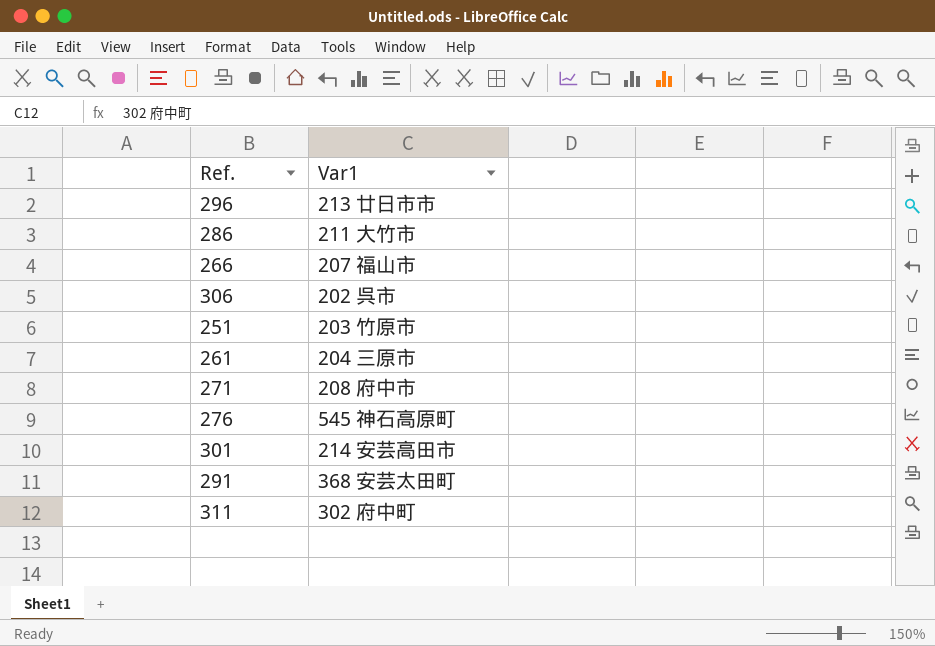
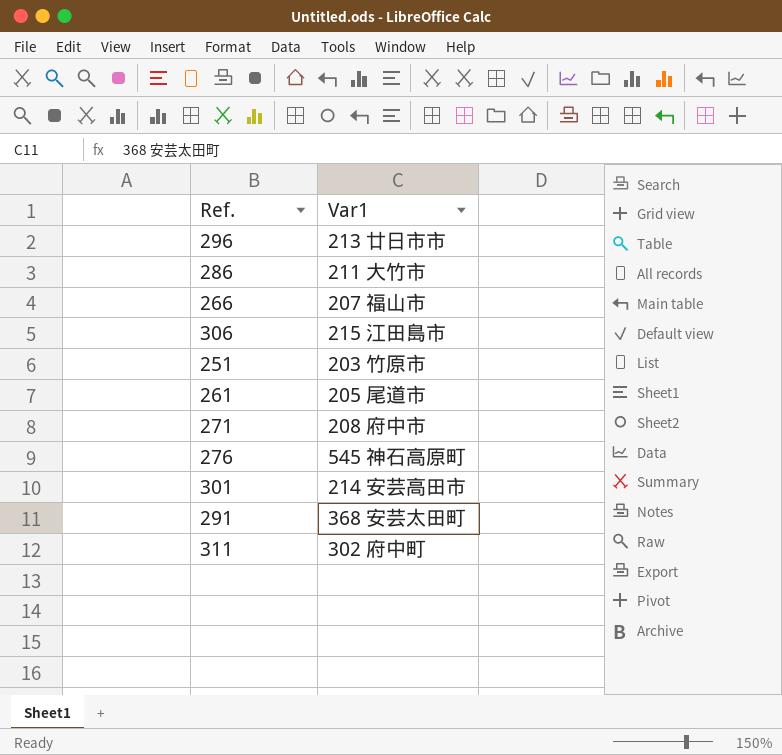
306 | Var1: 202 呉市 -> 215 江田島市
261 | Var1: 204 三原市 -> 205 尾道市

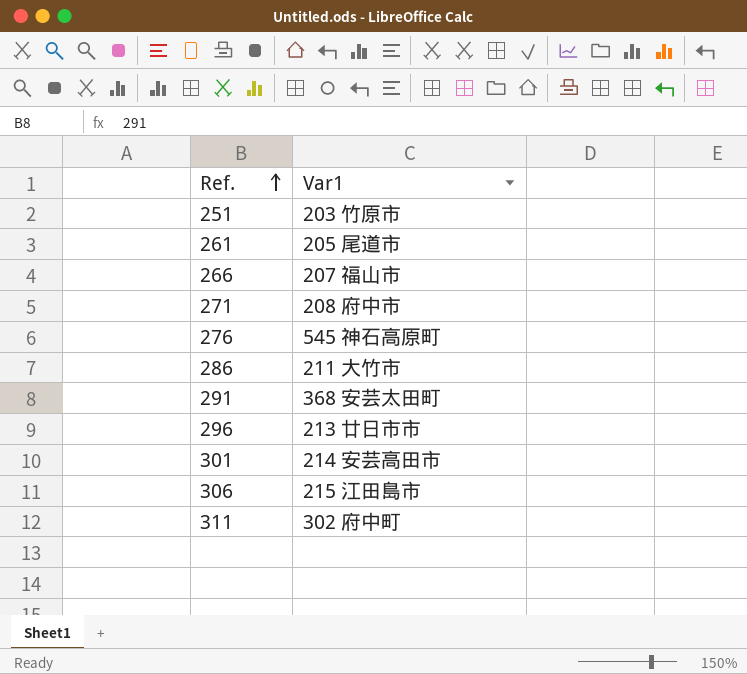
row order: none -> Ref. ascending

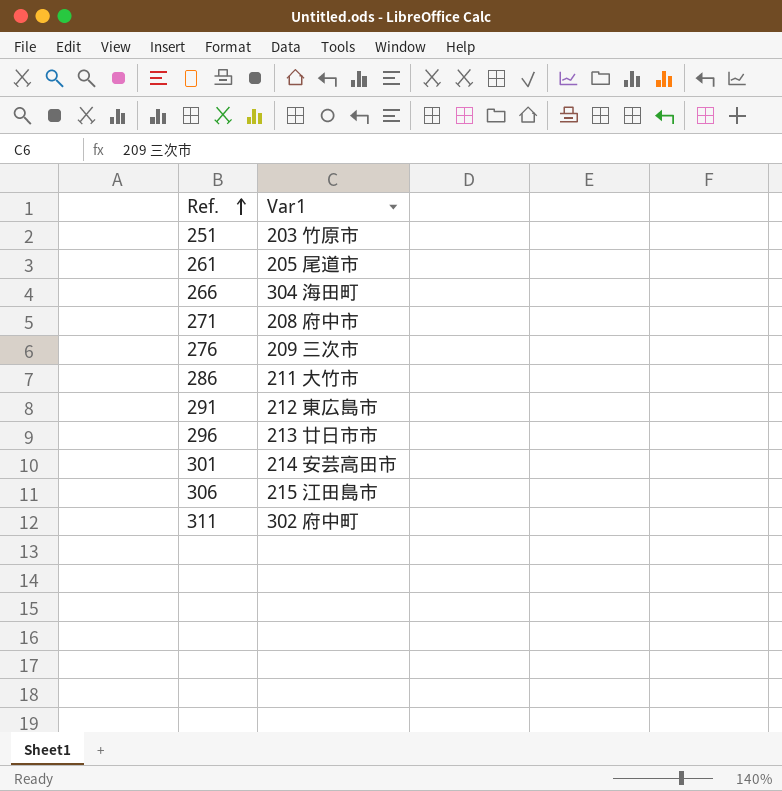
266 | Var1: 207 福山市 -> 304 海田町
276 | Var1: 545 神石高原町 -> 209 三次市
291 | Var1: 368 安芸太田町 -> 212 東広島市

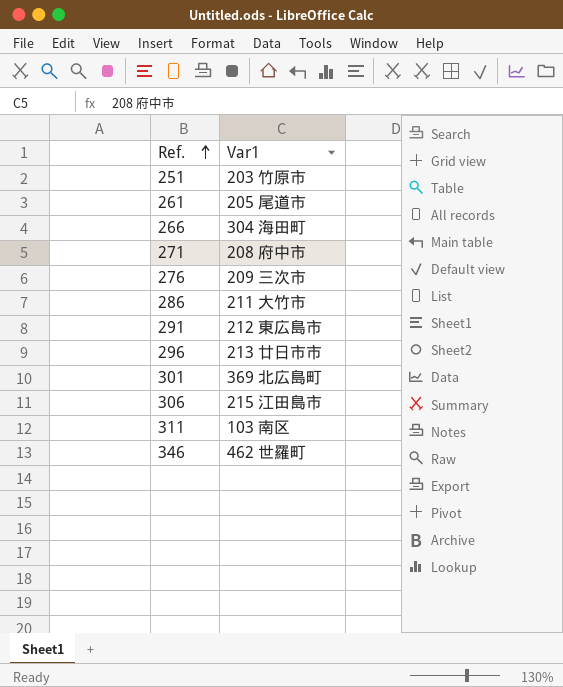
301 | Var1: 214 安芸高田市 -> 369 北広島町
311 | Var1: 302 府中町 -> 103 南区
row 346: none -> 462 世羅町

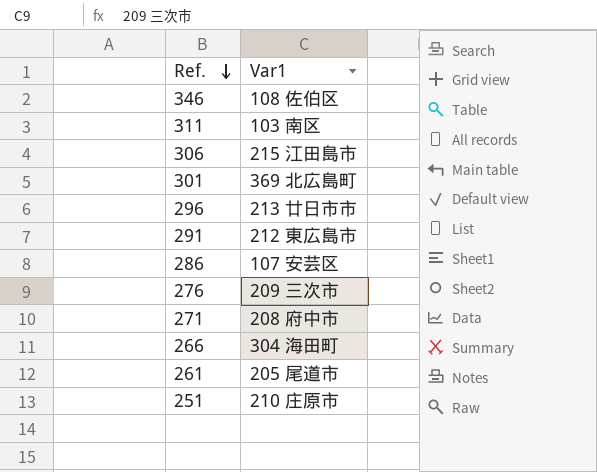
row order: Ref. ascending -> Ref. descending
346 | Var1: 462 世羅町 -> 108 佐伯区
286 | Var1: 211 大竹市 -> 107 安芸区
251 | Var1: 203 竹原市 -> 210 庄原市

